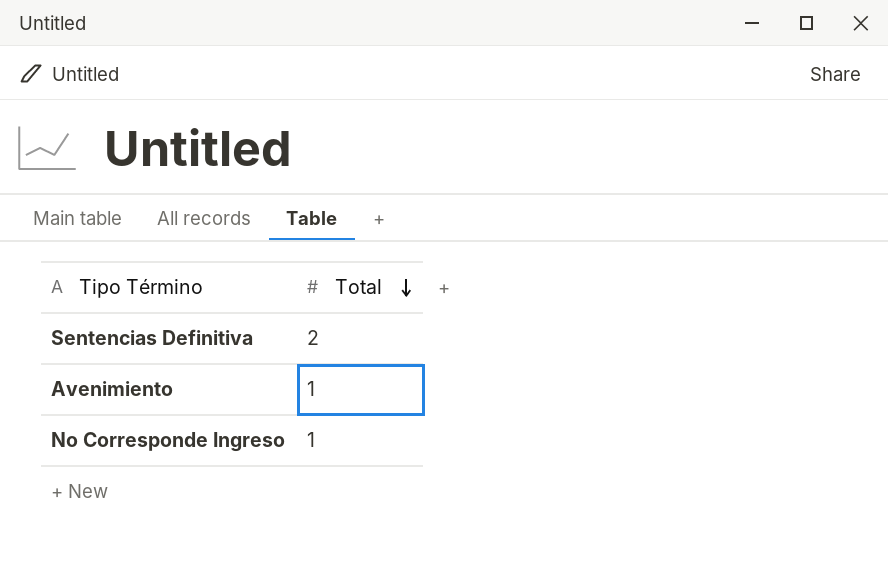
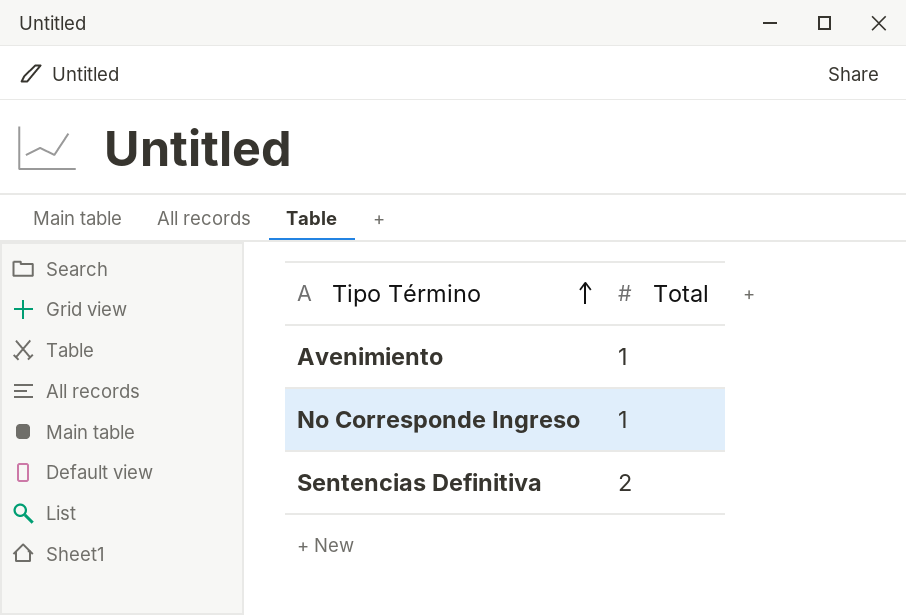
row order: Total descending -> Tipo Término ascending

